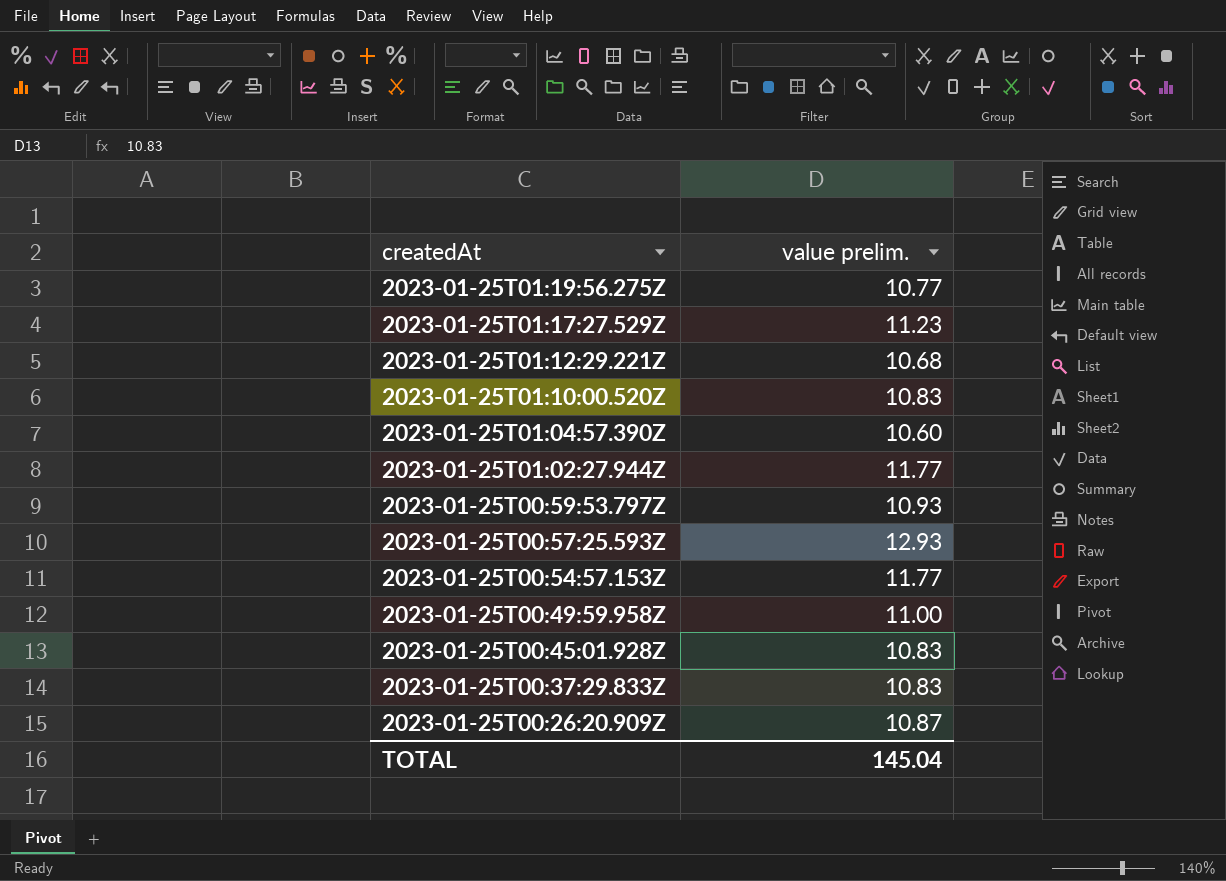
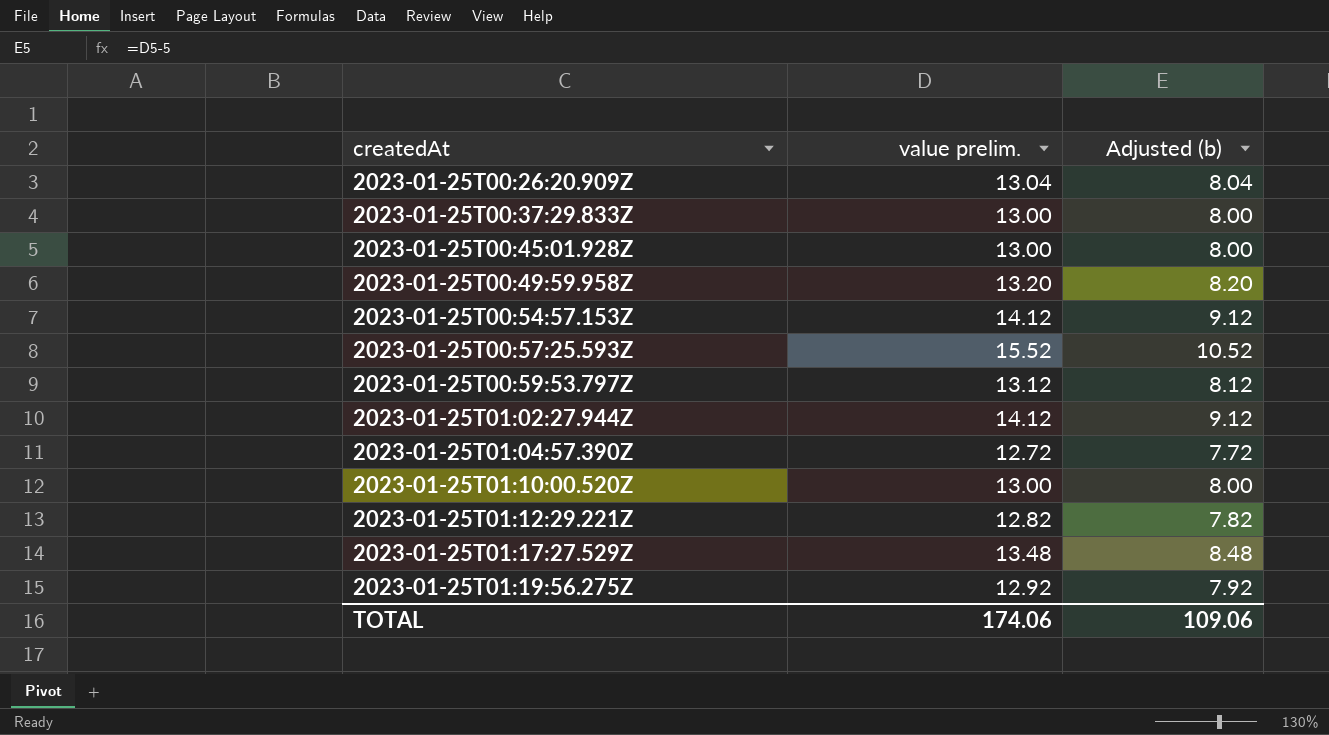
row order: createdAt descending -> createdAt ascending
column Adjusted (b) | formula: none -> [value prelim.] - 5
2023-01-25T00:26:20.909Z | value prelim.: 10.87 -> 13.04
2023-01-25T00:37:29.833Z | value prelim.: 10.83 -> 13.00
2023-01-25T00:45:01.928Z | value prelim.: 10.83 -> 13.00
2023-01-25T00:49:59.958Z | value prelim.: 11.00 -> 13.20
2023-01-25T00:54:57.153Z | value prelim.: 11.77 -> 14.12
2023-01-25T00:57:25.593Z | value prelim.: 12.93 -> 15.52
2023-01-25T00:59:53.797Z | value prelim.: 10.93 -> 13.12
2023-01-25T01:02:27.944Z | value prelim.: 11.77 -> 14.12
2023-01-25T01:04:57.390Z | value prelim.: 10.60 -> 12.72
2023-01-25T01:10:00.520Z | value prelim.: 10.83 -> 13.00
2023-01-25T01:12:29.221Z | value prelim.: 10.68 -> 12.82
2023-01-25T01:17:27.529Z | value prelim.: 11.23 -> 13.48
2023-01-25T01:19:56.275Z | value prelim.: 10.77 -> 12.92
TOTAL | value prelim.: 145.04 -> 174.06

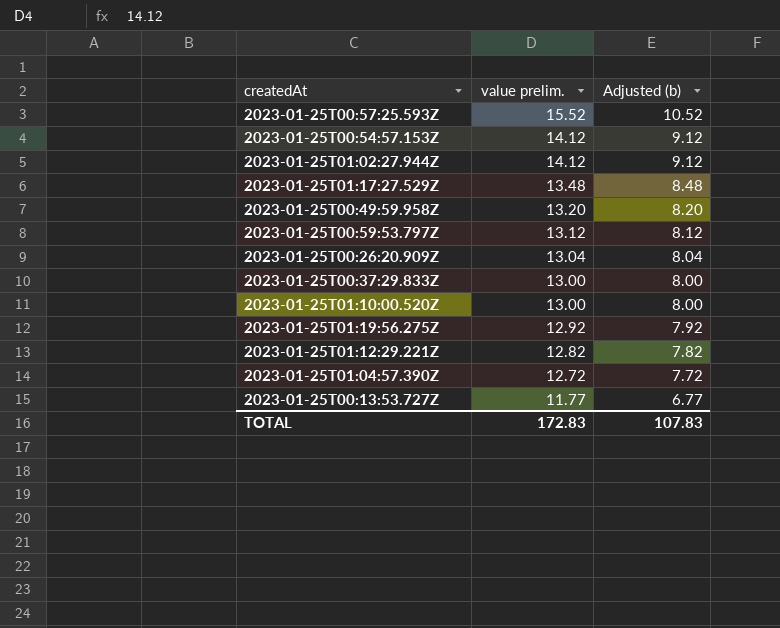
row order: createdAt ascending -> value prelim. descending
row 2023-01-25T00:45:01.928Z: 13.00 | 8.00 -> none
row 2023-01-25T00:13:53.727Z: none -> 11.77 | 6.77
TOTAL | value prelim.: 174.06 -> 172.83
TOTAL | Adjusted (b): 109.06 -> 107.83

